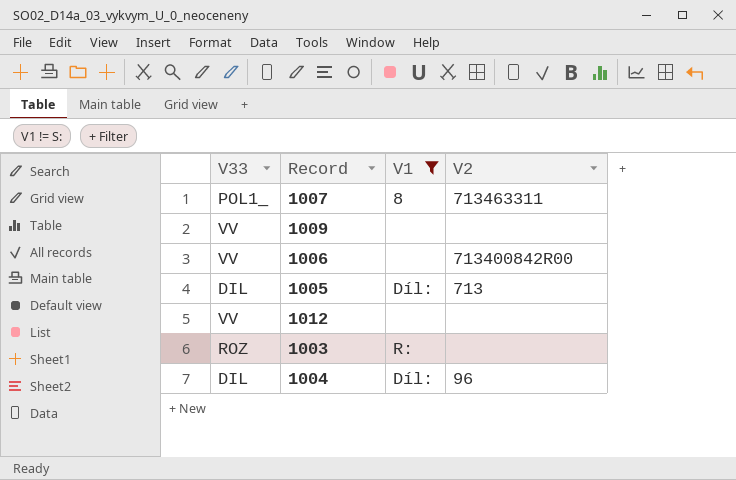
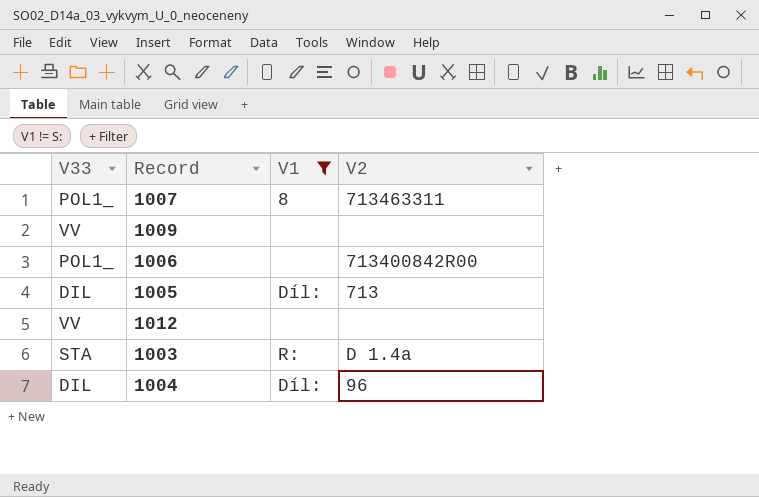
1006 | V33: VV -> POL1_
1003 | V33: ROZ -> STA
1003 | V2: none -> D 1.4a

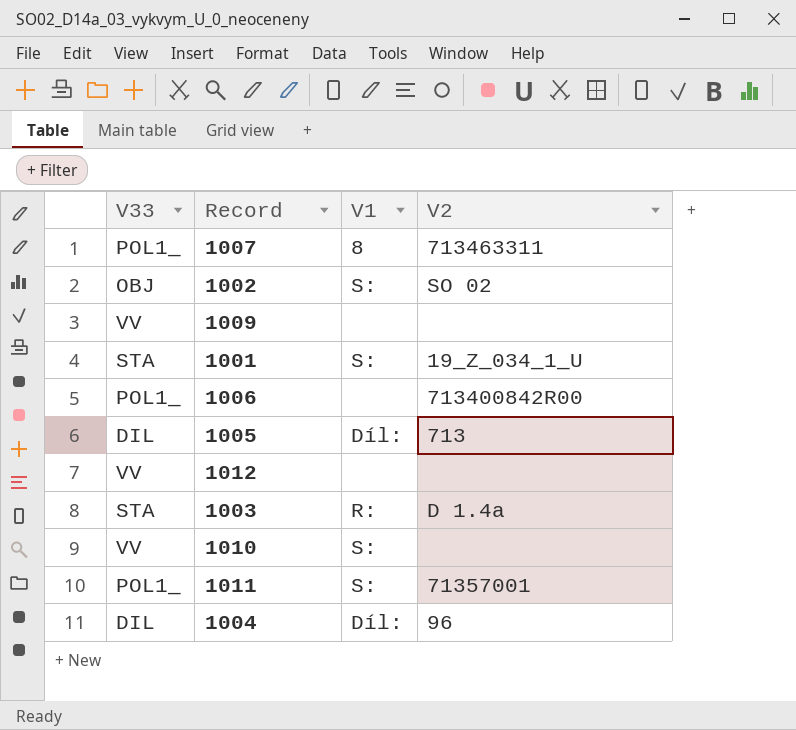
filter: V1 != S: -> none

